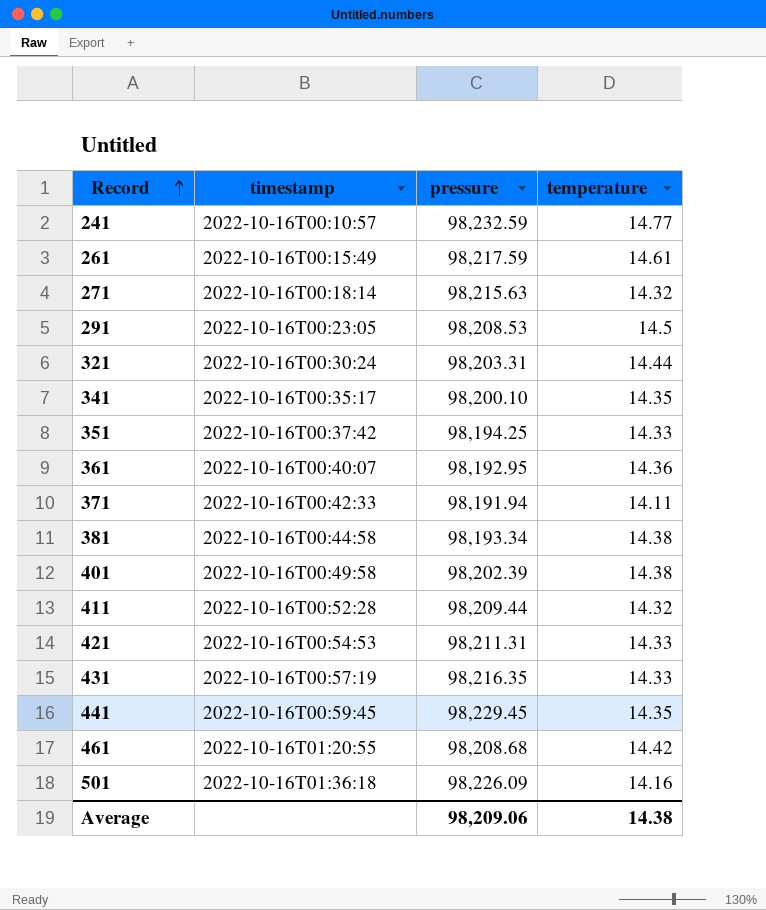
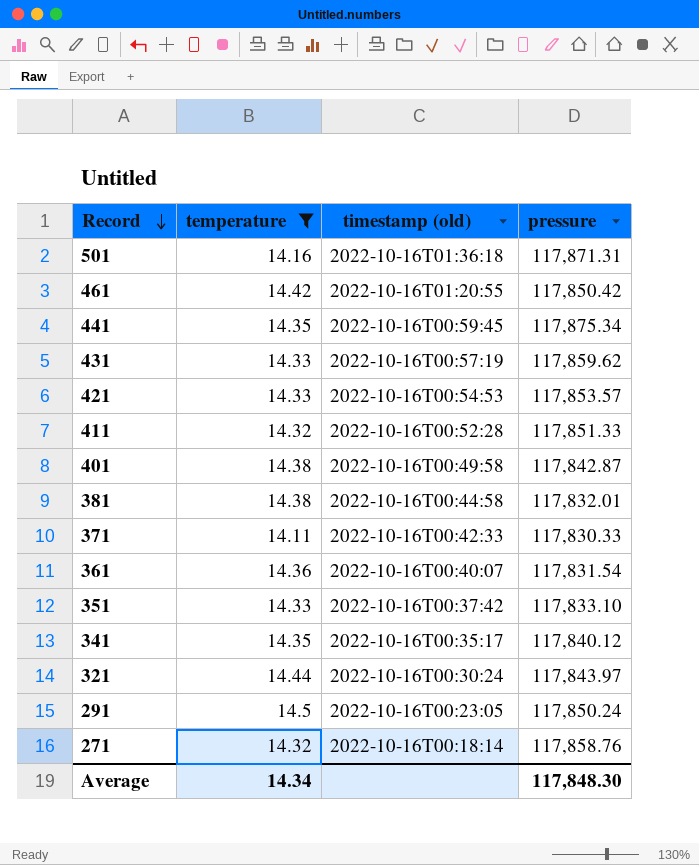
filter: none -> temperature <= 14.5
row order: Record ascending -> Record descending
column temperature | position: 4 -> 2
column name: timestamp -> timestamp (old)
501 | pressure: 98,226.09 -> 117,871.31
461 | pressure: 98,208.68 -> 117,850.42
441 | pressure: 98,229.45 -> 117,875.34
431 | pressure: 98,216.35 -> 117,859.62
421 | pressure: 98,211.31 -> 117,853.57
411 | pressure: 98,209.44 -> 117,851.33
401 | pressure: 98,202.39 -> 117,842.87
381 | pressure: 98,193.34 -> 117,832.01
371 | pressure: 98,191.94 -> 117,830.33
361 | pressure: 98,192.95 -> 117,831.54
351 | pressure: 98,194.25 -> 117,833.10
341 | pressure: 98,200.10 -> 117,840.12
321 | pressure: 98,203.31 -> 117,843.97
291 | pressure: 98,208.53 -> 117,850.24
271 | pressure: 98,215.63 -> 117,858.76
Average | temperature: 14.38 -> 14.34
Average | pressure: 98,209.06 -> 117,848.30

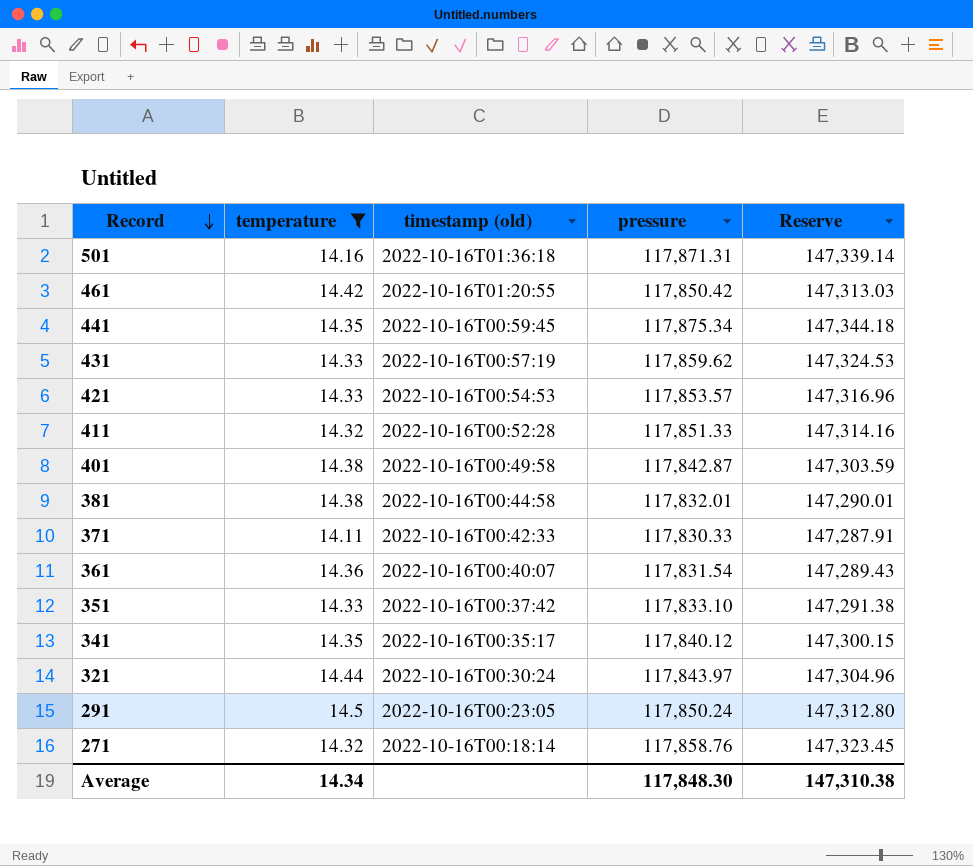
column Reserve | formula: none -> [pressure] * 1.25

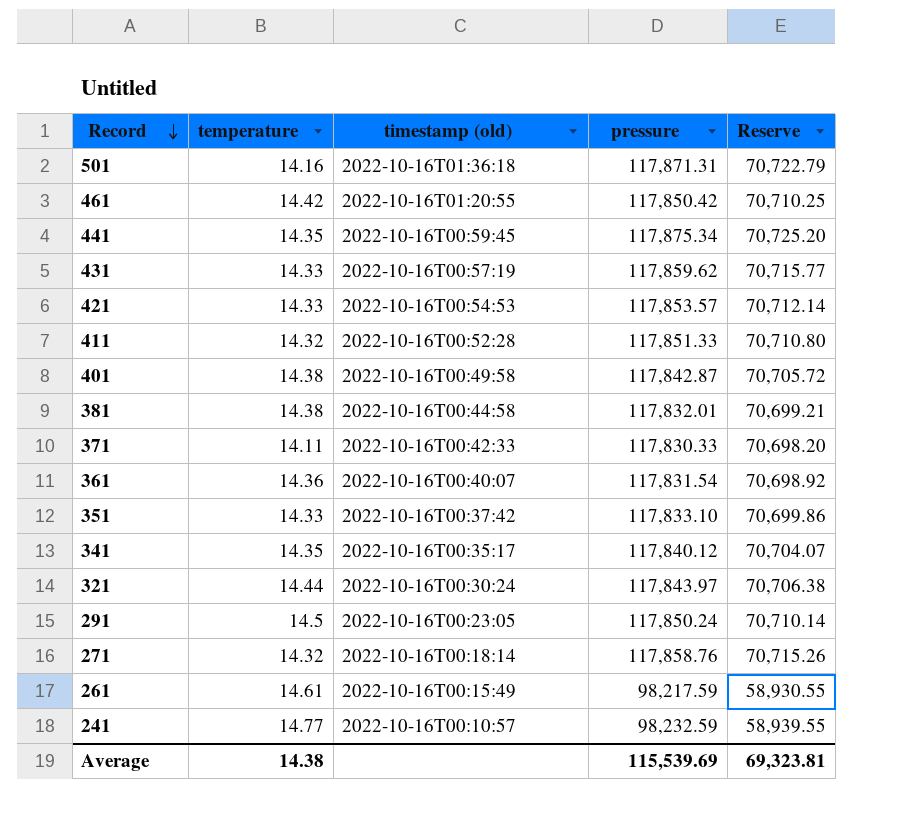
filter: temperature <= 14.5 -> none
column Reserve | formula: [pressure] * 1.25 -> [pressure] * 0.6
Average | temperature: 14.34 -> 14.38
Average | pressure: 117,848.30 -> 115,539.69
Average | Reserve: 147,310.38 -> 69,323.81

